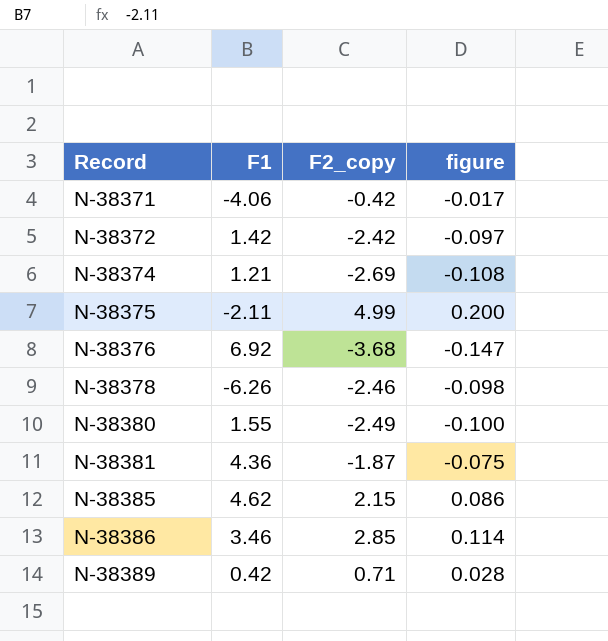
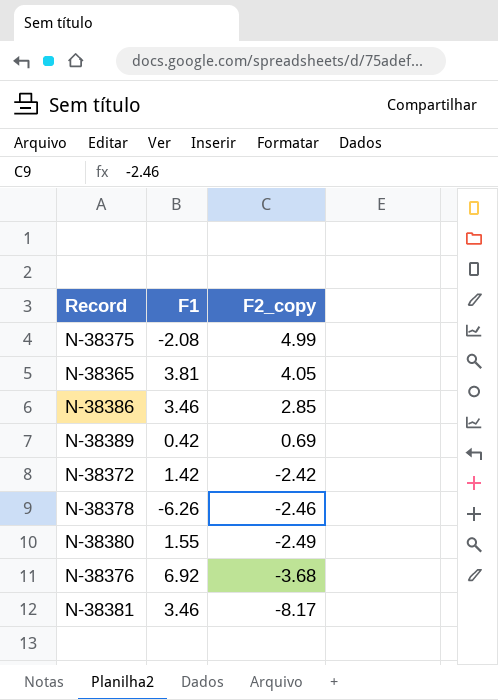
row order: Record ascending -> F2_copy descending
column figure | formula: [F2_copy] * 0.04 -> none
row N-38371: -4.06 | -0.42 | -0.017 -> none
row N-38374: 1.21 | -2.69 | -0.108 -> none
row N-38385: 4.62 | 2.15 | 0.086 -> none
N-38375 | F1: -2.11 -> -2.08
row N-38365: none -> 3.81 | 4.05
N-38389 | F2_copy: 0.71 -> 0.69
N-38381 | F1: 4.36 -> 3.46
N-38381 | F2_copy: -1.87 -> -8.17

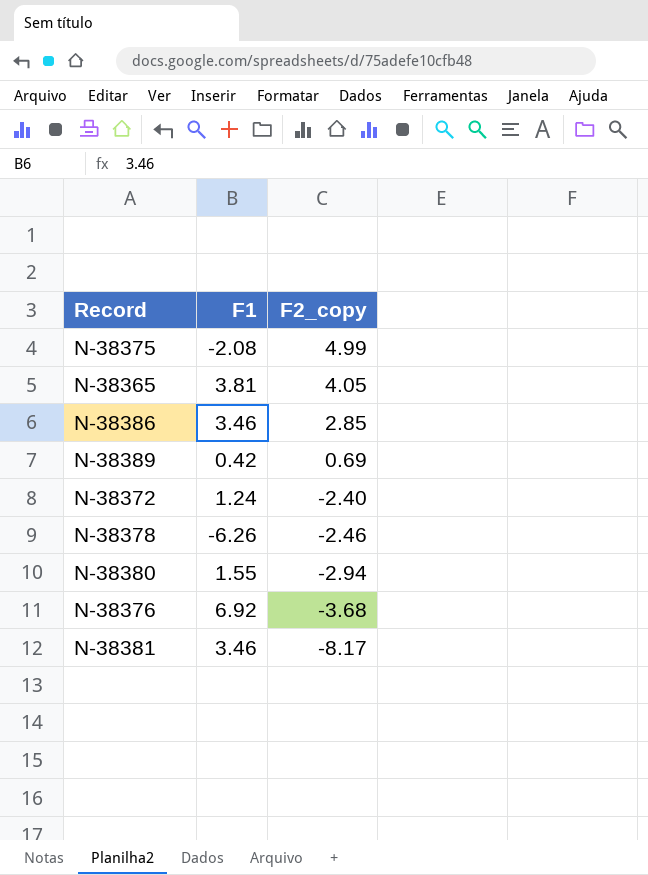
N-38372 | F1: 1.42 -> 1.24
N-38372 | F2_copy: -2.42 -> -2.40
N-38380 | F2_copy: -2.49 -> -2.94

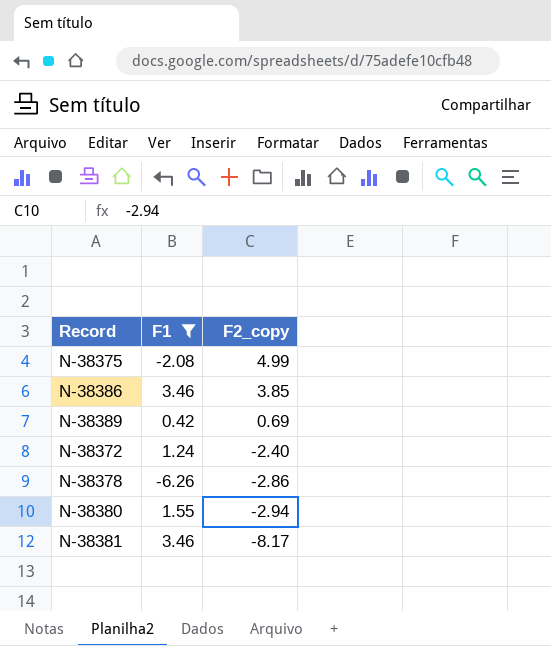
filter: none -> F1 <= 3.46
N-38386 | F2_copy: 2.85 -> 3.85
N-38378 | F2_copy: -2.46 -> -2.86

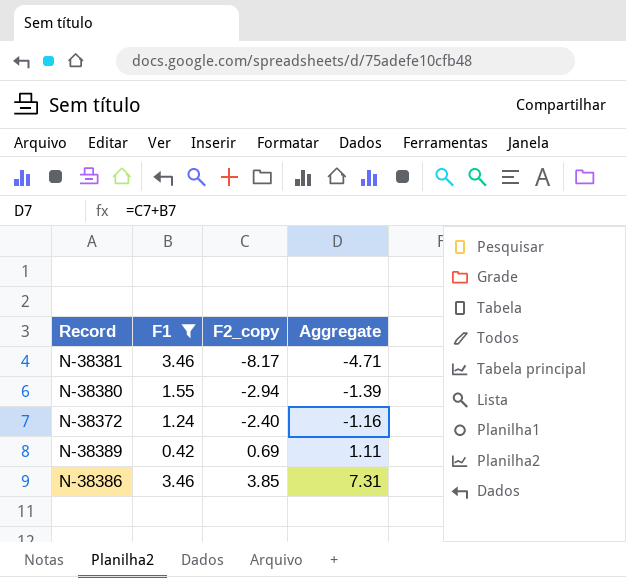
row order: F2_copy descending -> F2_copy ascending
column Aggregate | formula: none -> [F1] + [F2_copy]
row N-38375: -2.08 | 4.99 -> none
row N-38378: -6.26 | -2.86 -> none

